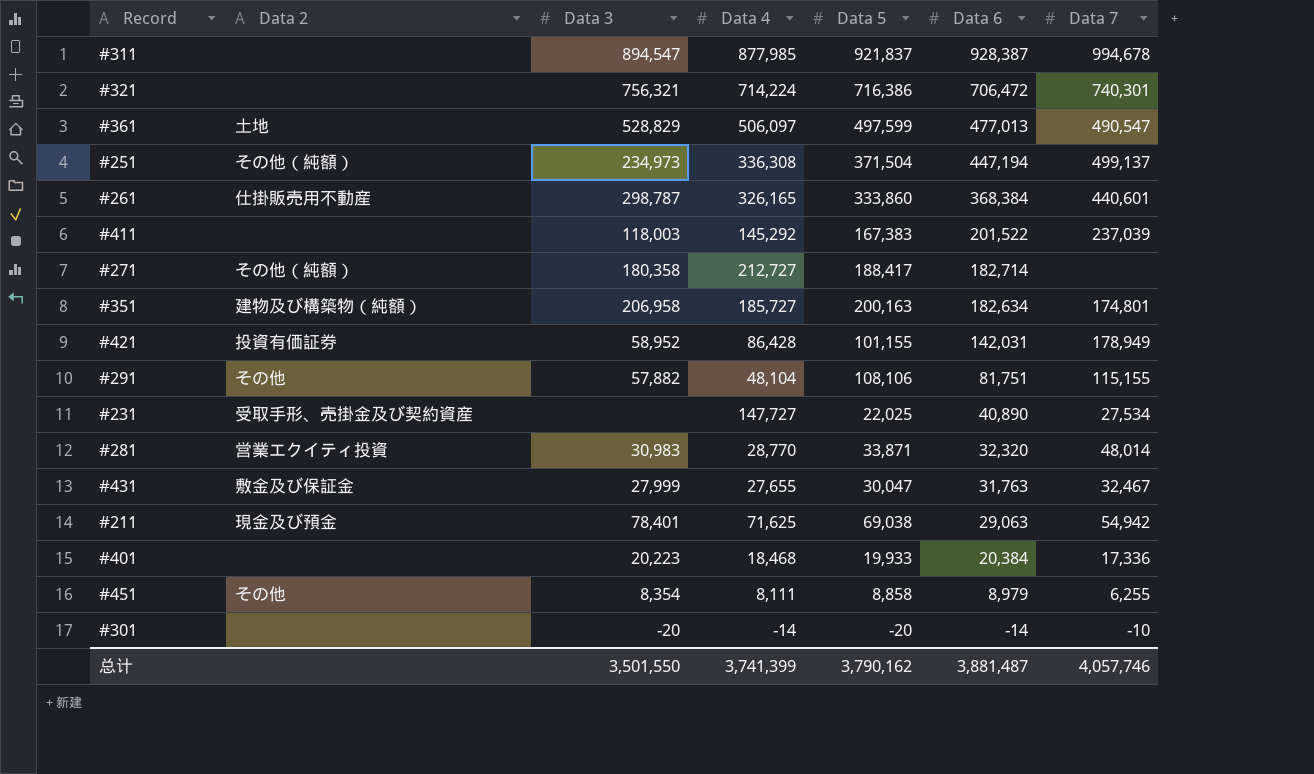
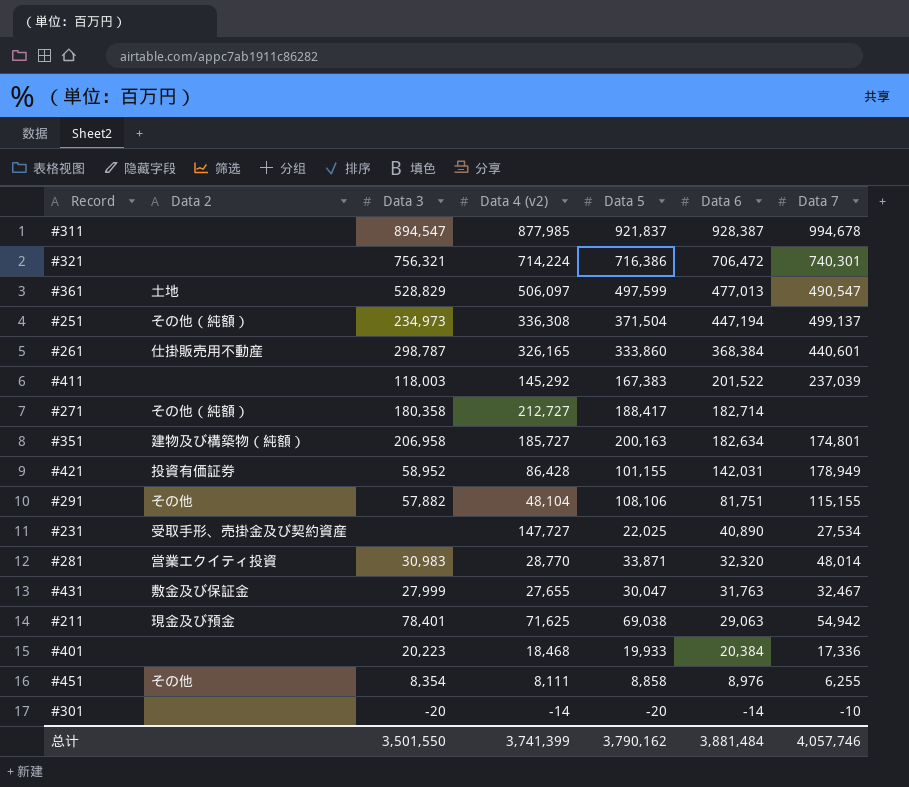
column name: Data 4 -> Data 4 (v2)
#451 | Data 6: 8,979 -> 8,976
总计 | Data 6: 3,881,487 -> 3,881,484

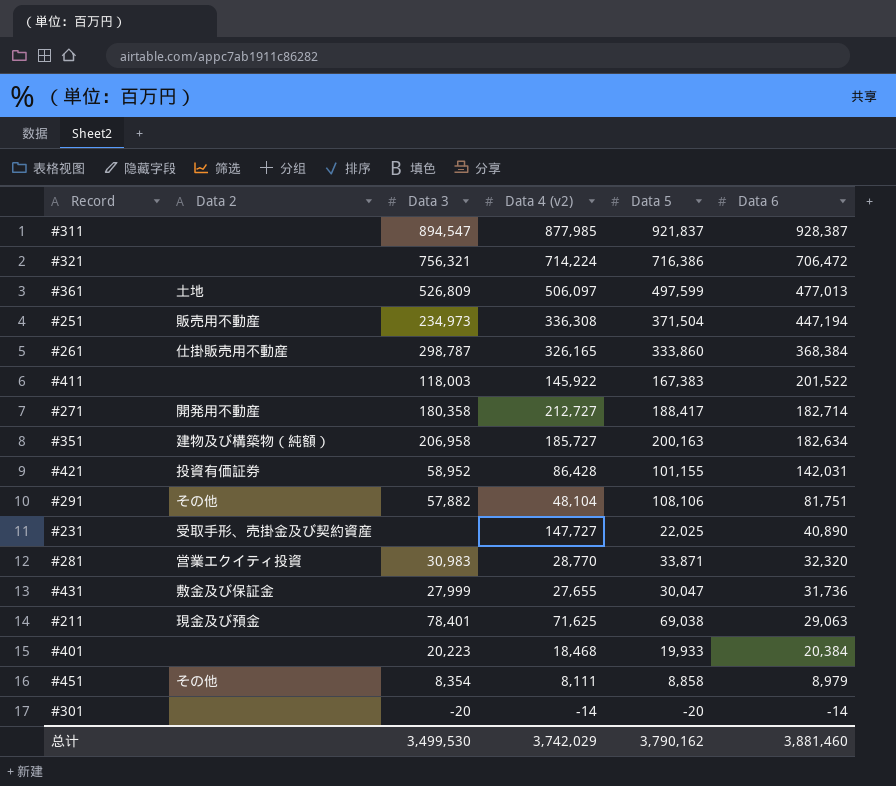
column Data 7 | position: 7 -> none
#361 | Data 3: 528,829 -> 526,809
#251 | Data 2: その他（純額） -> 販売用不動産
#411 | Data 4 (v2): 145,292 -> 145,922
#271 | Data 2: その他（純額） -> 開発用不動産
#431 | Data 6: 31,763 -> 31,736
#451 | Data 6: 8,976 -> 8,979
总计 | Data 3: 3,501,550 -> 3,499,530
总计 | Data 4 (v2): 3,741,399 -> 3,742,029
总计 | Data 6: 3,881,484 -> 3,881,460

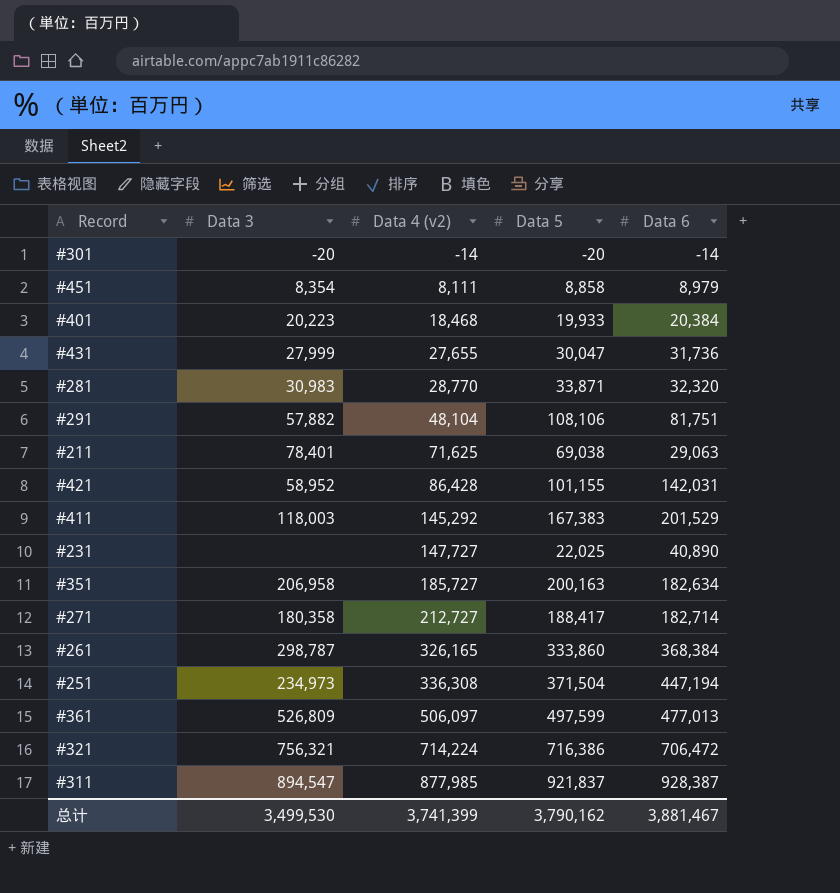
row order: Data 6 descending -> Data 4 (v2) ascending
column Data 2 | position: 2 -> none
#411 | Data 4 (v2): 145,922 -> 145,292
#411 | Data 6: 201,522 -> 201,529
总计 | Data 4 (v2): 3,742,029 -> 3,741,399
总计 | Data 6: 3,881,460 -> 3,881,467

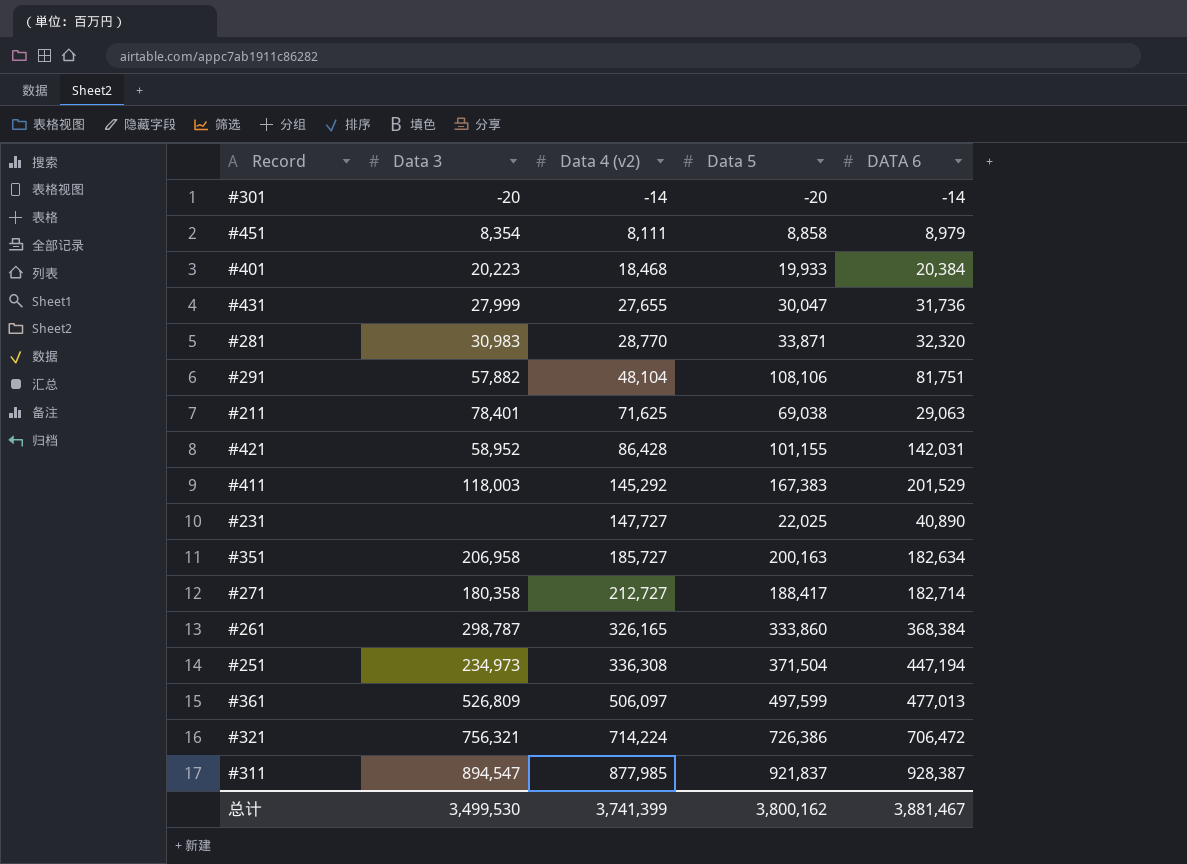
column name: Data 6 -> DATA 6
#321 | Data 5: 716,386 -> 726,386
总计 | Data 5: 3,790,162 -> 3,800,162

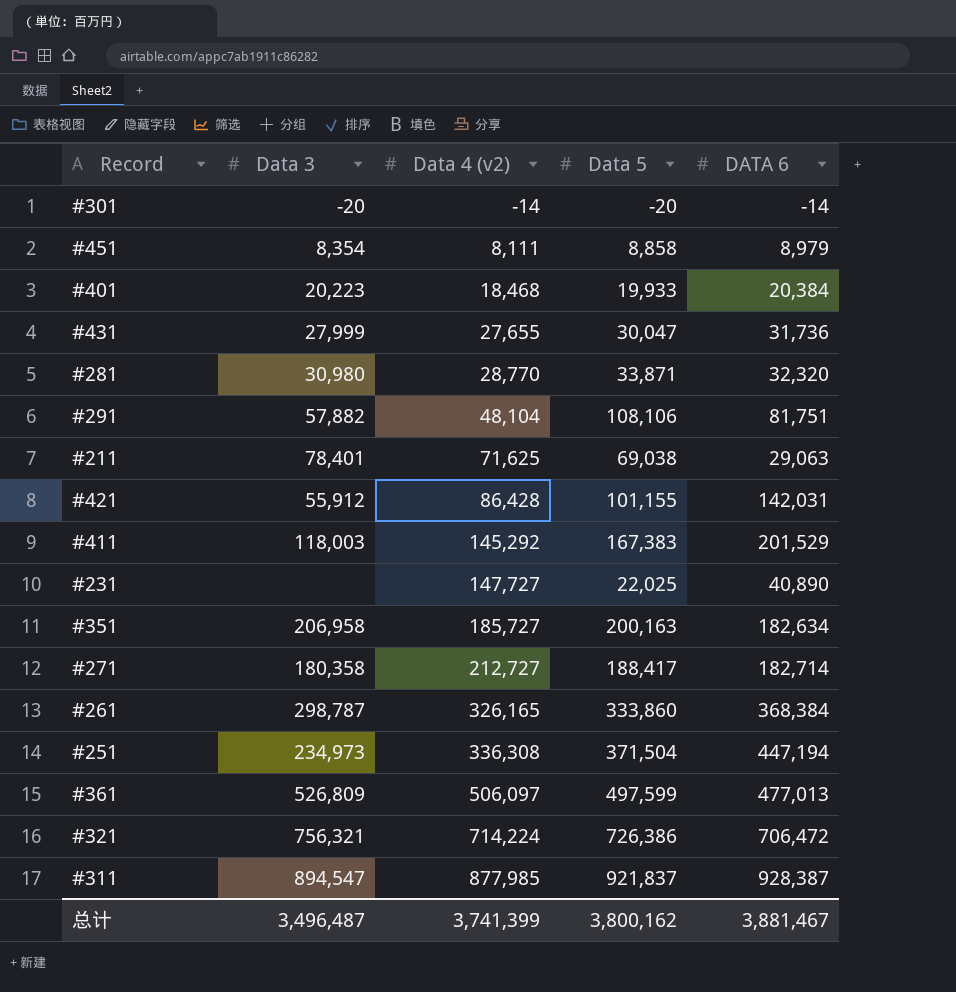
#281 | Data 3: 30,983 -> 30,980
#421 | Data 3: 58,952 -> 55,912
总计 | Data 3: 3,499,530 -> 3,496,487

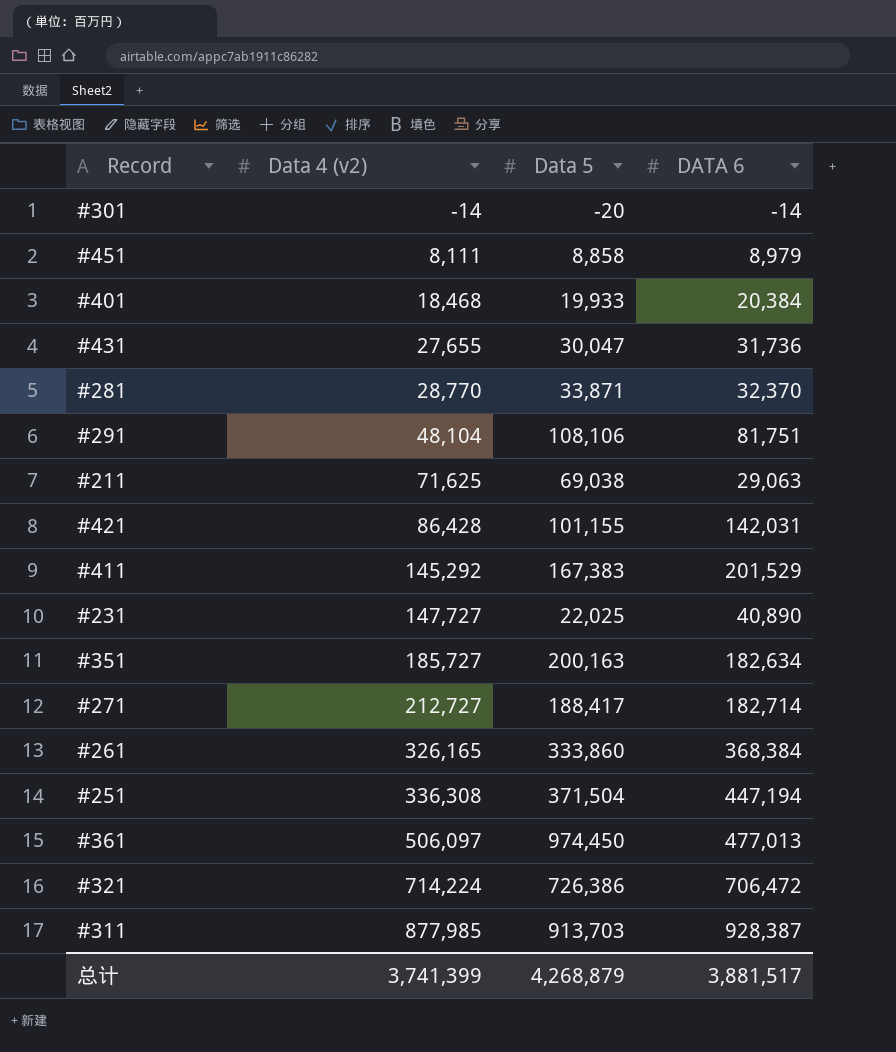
column Data 3 | position: 2 -> none
#281 | DATA 6: 32,320 -> 32,370
#361 | Data 5: 497,599 -> 974,450
#311 | Data 5: 921,837 -> 913,703
总计 | Data 5: 3,800,162 -> 4,268,879
总计 | DATA 6: 3,881,467 -> 3,881,517

